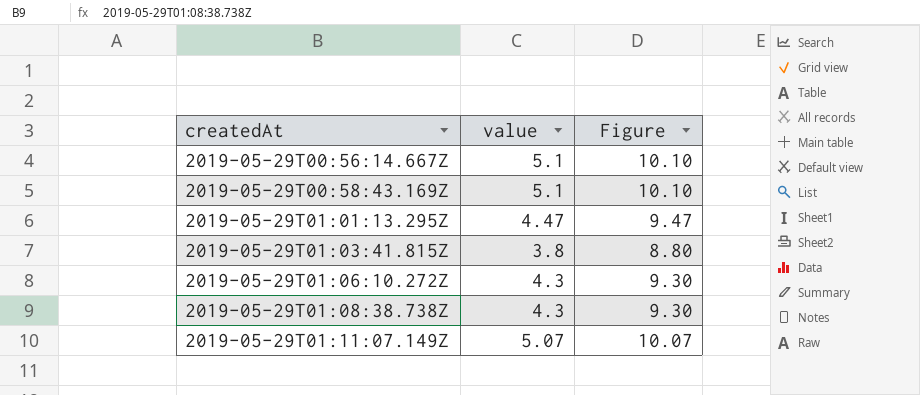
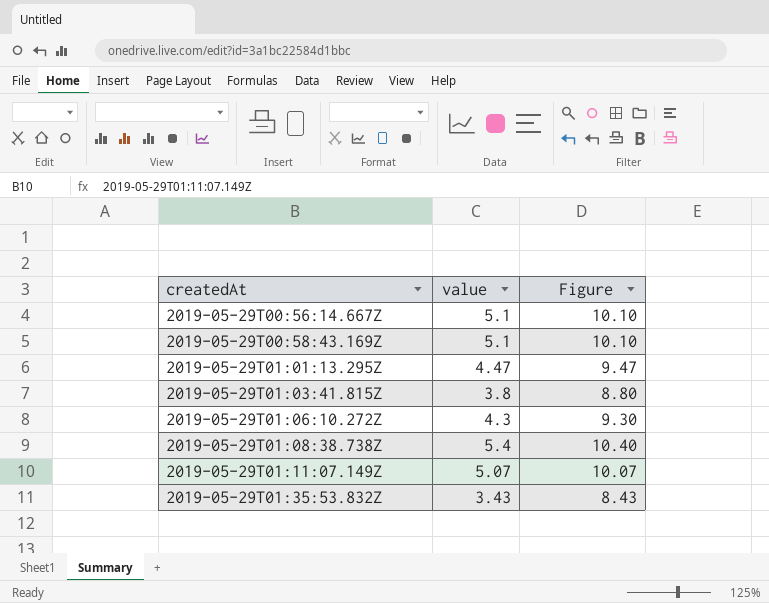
2019-05-29T01:08:38.738Z | value: 4.3 -> 5.4
2019-05-29T01:08:38.738Z | Figure: 9.30 -> 10.40
row 2019-05-29T01:35:53.832Z: none -> 3.43 | 8.43

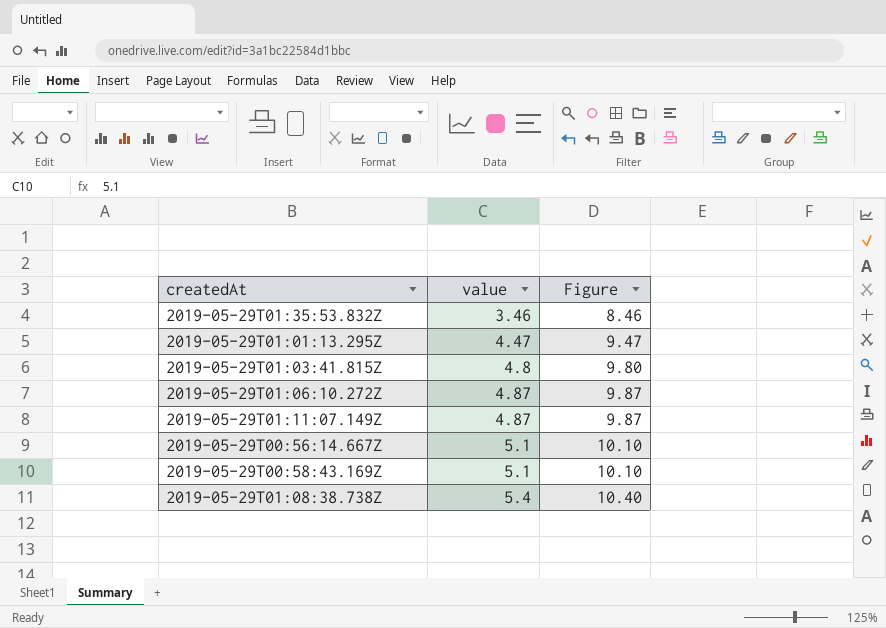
row order: createdAt ascending -> value ascending
2019-05-29T01:35:53.832Z | value: 3.43 -> 3.46
2019-05-29T01:35:53.832Z | Figure: 8.43 -> 8.46
2019-05-29T01:03:41.815Z | value: 3.8 -> 4.8
2019-05-29T01:03:41.815Z | Figure: 8.80 -> 9.80
2019-05-29T01:06:10.272Z | value: 4.3 -> 4.87
2019-05-29T01:06:10.272Z | Figure: 9.30 -> 9.87
2019-05-29T01:11:07.149Z | value: 5.07 -> 4.87
2019-05-29T01:11:07.149Z | Figure: 10.07 -> 9.87

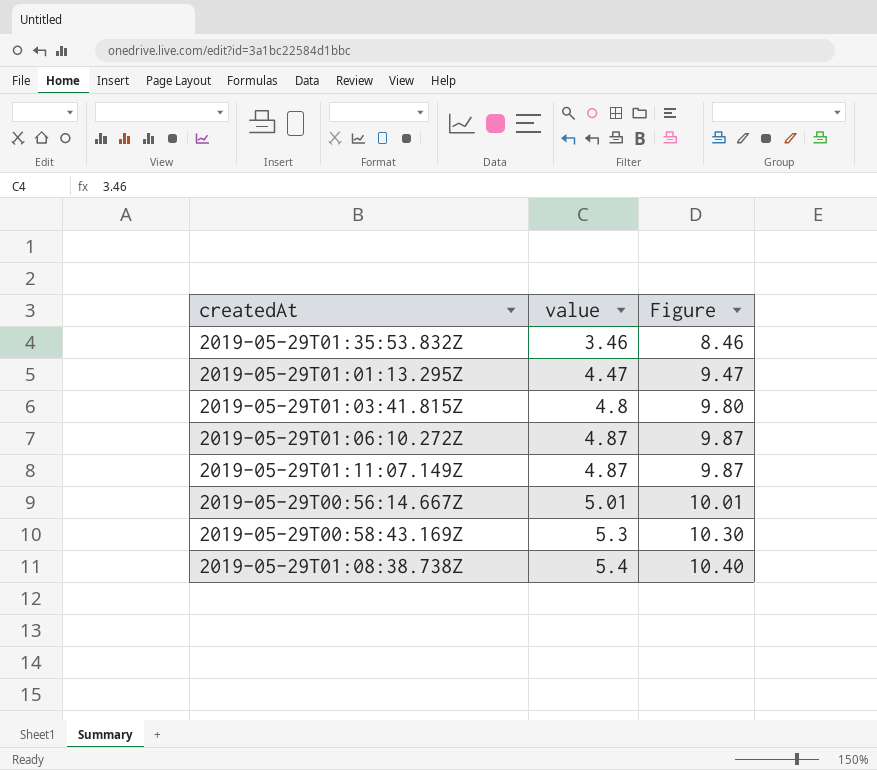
2019-05-29T00:56:14.667Z | value: 5.1 -> 5.01
2019-05-29T00:56:14.667Z | Figure: 10.10 -> 10.01
2019-05-29T00:58:43.169Z | value: 5.1 -> 5.3
2019-05-29T00:58:43.169Z | Figure: 10.10 -> 10.30

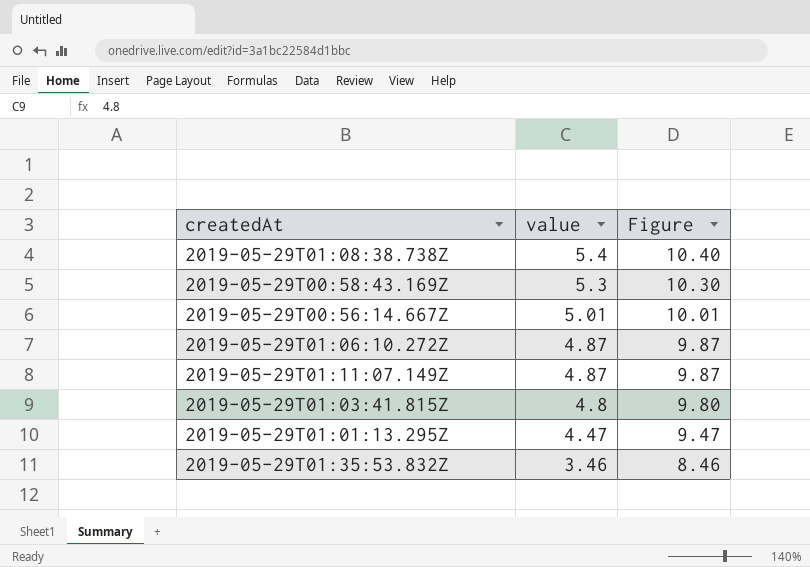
row order: value ascending -> value descending

